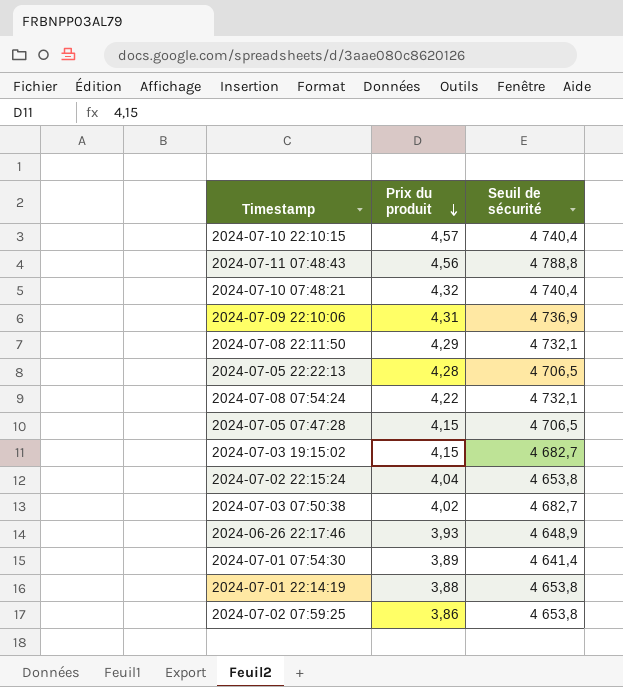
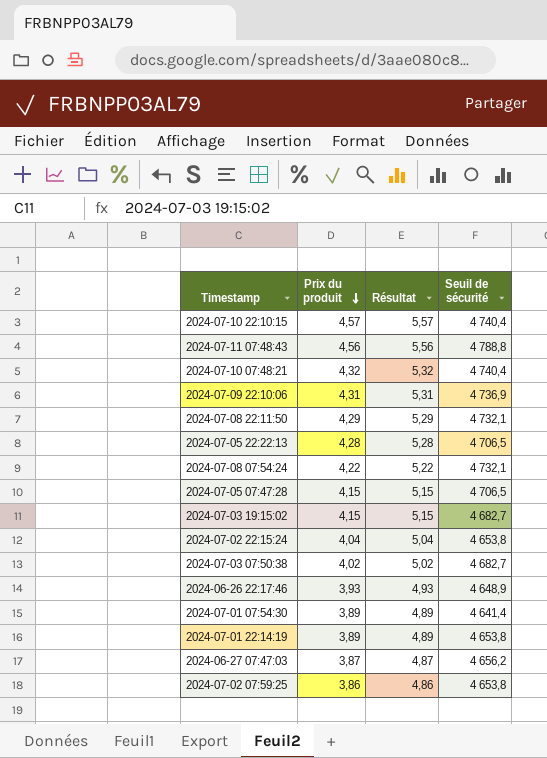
column Résultat | formula: none -> [Prix du produit] + 1
2024-07-01 22:14:19 | Prix du produit: 3,88 -> 3,89
row 2024-06-27 07:47:03: none -> 3,87 | 4,87 | 4 656,2

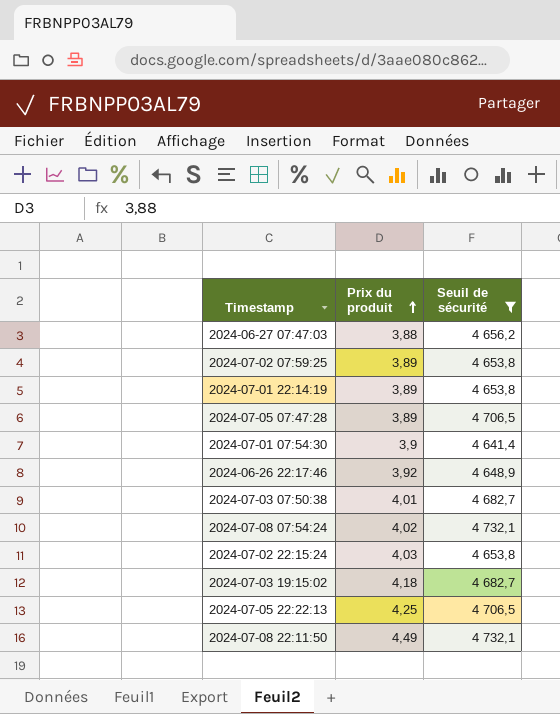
filter: none -> Seuil de sécurité <= 4 732,1
row order: Prix du produit descending -> Prix du produit ascending
column Résultat | formula: [Prix du produit] + 1 -> none
2024-06-27 07:47:03 | Prix du produit: 3,87 -> 3,88
2024-07-02 07:59:25 | Prix du produit: 3,86 -> 3,89
2024-07-05 07:47:28 | Prix du produit: 4,15 -> 3,89
2024-07-01 07:54:30 | Prix du produit: 3,89 -> 3,9
2024-06-26 22:17:46 | Prix du produit: 3,93 -> 3,92
2024-07-03 07:50:38 | Prix du produit: 4,02 -> 4,01
2024-07-08 07:54:24 | Prix du produit: 4,22 -> 4,02
2024-07-02 22:15:24 | Prix du produit: 4,04 -> 4,03
2024-07-03 19:15:02 | Prix du produit: 4,15 -> 4,18
2024-07-05 22:22:13 | Prix du produit: 4,28 -> 4,25
2024-07-08 22:11:50 | Prix du produit: 4,29 -> 4,49

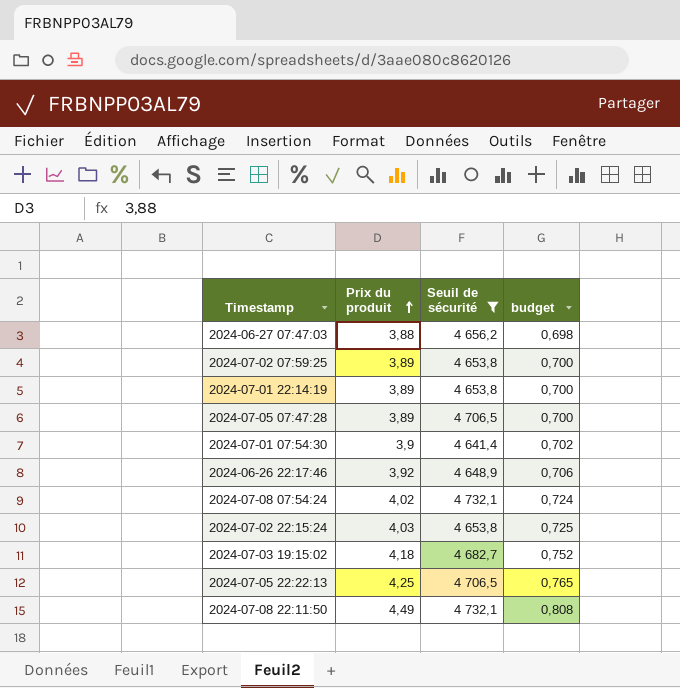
column budget | formula: none -> [Prix du produit] * 0,18
row 2024-07-03 07:50:38: 4,01 | 4 682,7 -> none

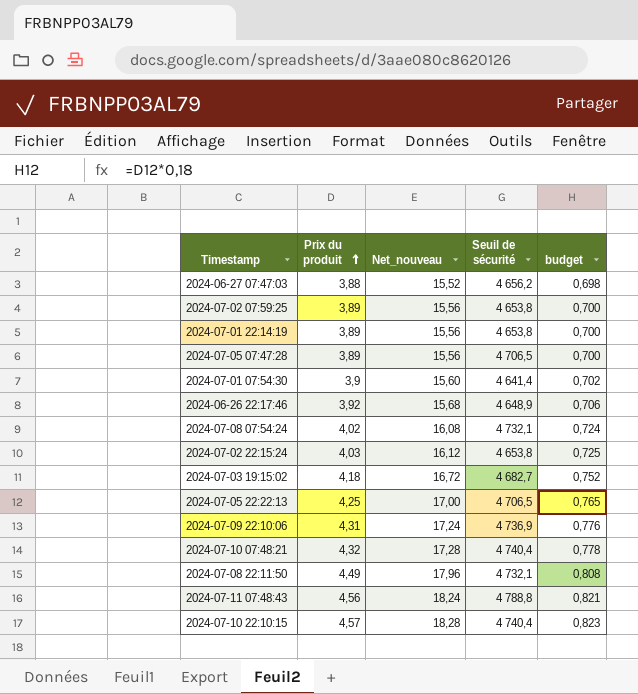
filter: Seuil de sécurité <= 4 732,1 -> none
column Net_nouveau | formula: none -> [Prix du produit] * 4

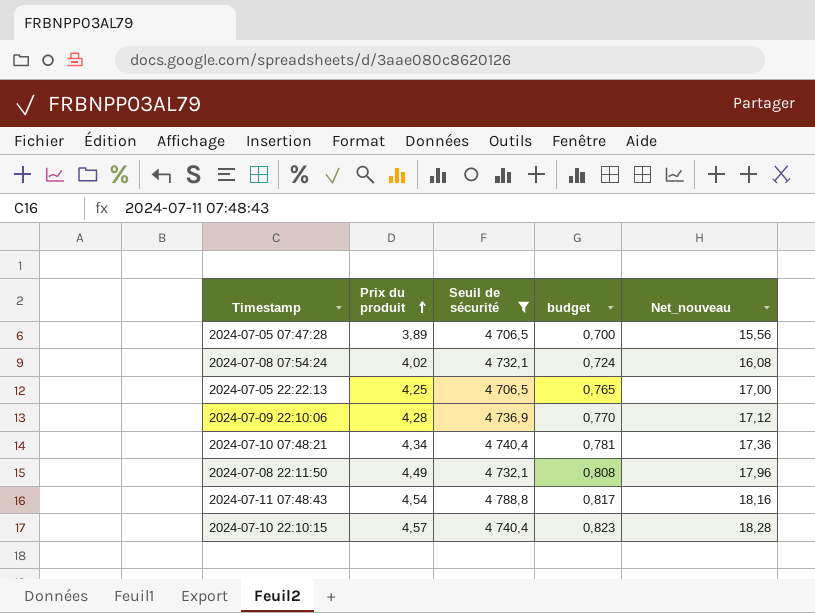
filter: none -> Seuil de sécurité >= 4 706,5
column Net_nouveau | position: 3 -> 5
2024-07-09 22:10:06 | Prix du produit: 4,31 -> 4,28
2024-07-09 22:10:06 | budget: 0,776 -> 0,770
2024-07-09 22:10:06 | Net_nouveau: 17,24 -> 17,12
2024-07-10 07:48:21 | Prix du produit: 4,32 -> 4,34
2024-07-10 07:48:21 | budget: 0,778 -> 0,781
2024-07-10 07:48:21 | Net_nouveau: 17,28 -> 17,36
2024-07-11 07:48:43 | Prix du produit: 4,56 -> 4,54
2024-07-11 07:48:43 | budget: 0,821 -> 0,817
2024-07-11 07:48:43 | Net_nouveau: 18,24 -> 18,16

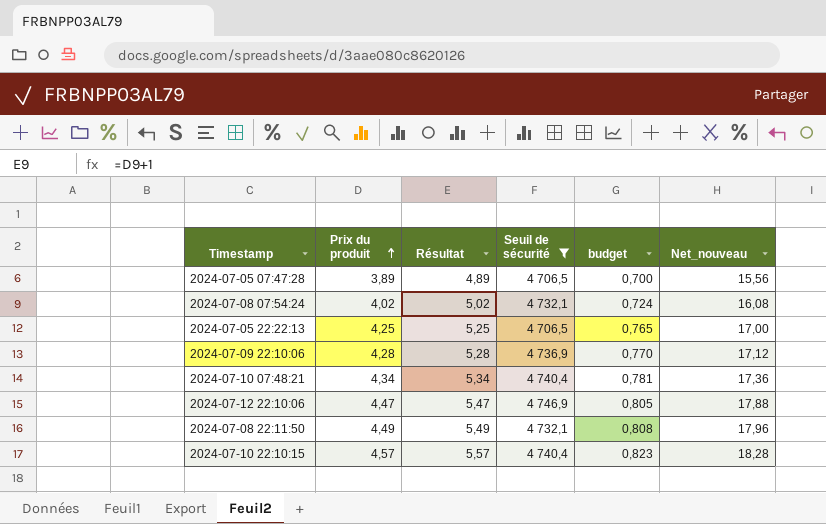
column Résultat | formula: none -> [Prix du produit] + 1
row 2024-07-11 07:48:43: 4,54 | 4 788,8 | 0,817 | 18,16 -> none
row 2024-07-12 22:10:06: none -> 4,47 | 5,47 | 4 746,9 | 0,805 | 17,88

